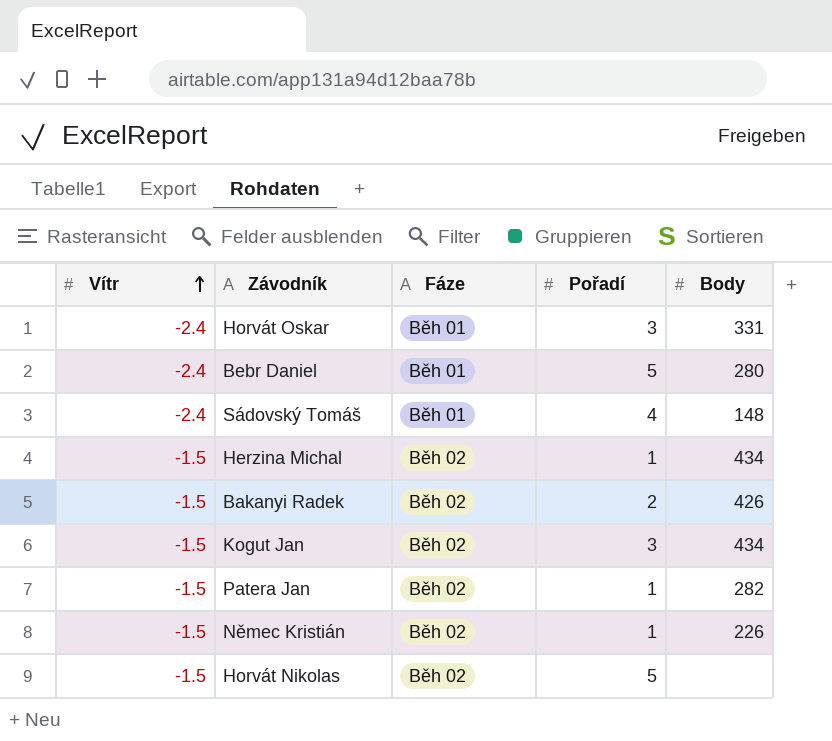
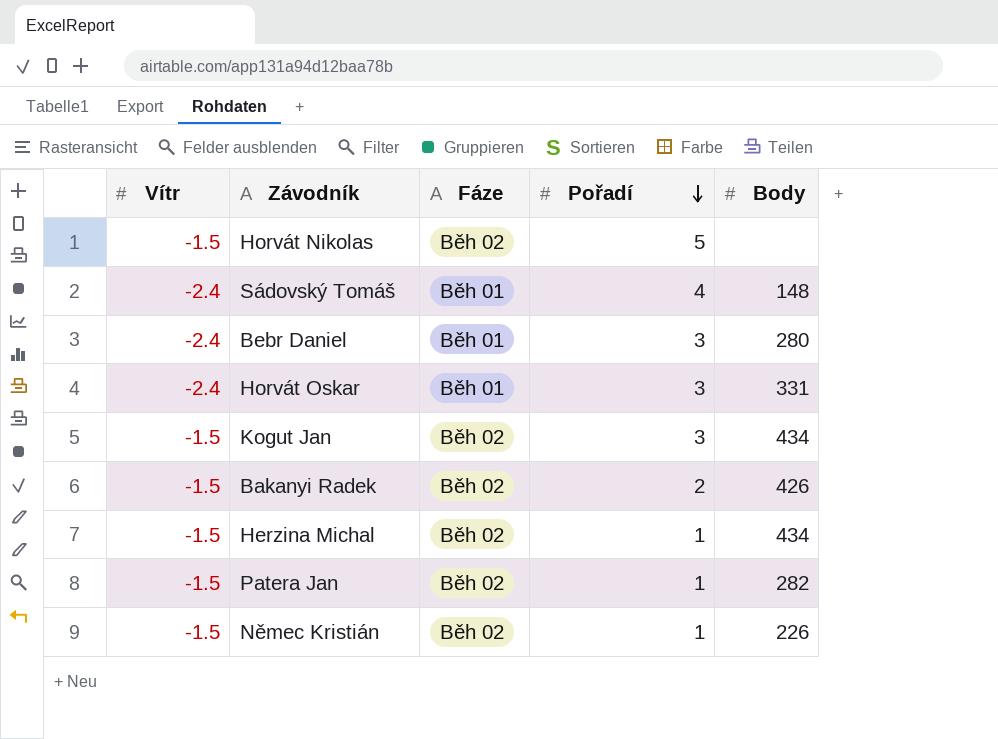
row order: Vítr ascending -> Pořadí descending
Bebr Daniel | Pořadí: 5 -> 3

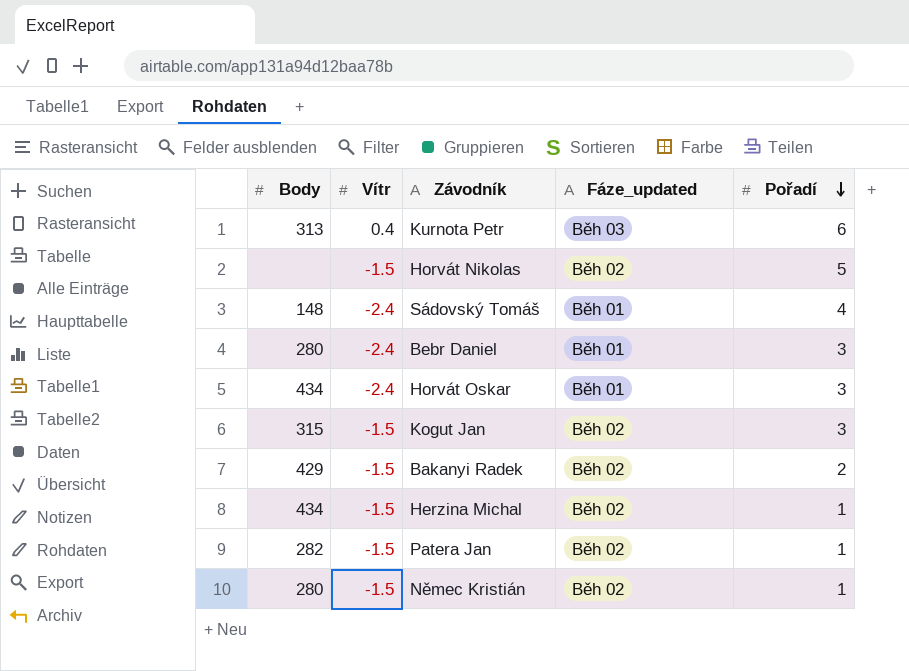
column Body | position: 5 -> 1
column name: Fáze -> Fáze_updated
row Kurnota Petr: none -> 313 | 0.4 | Běh 03 | 6
Horvát Oskar | Body: 331 -> 434
Kogut Jan | Body: 434 -> 315
Bakanyi Radek | Body: 426 -> 429
Němec Kristián | Body: 226 -> 280

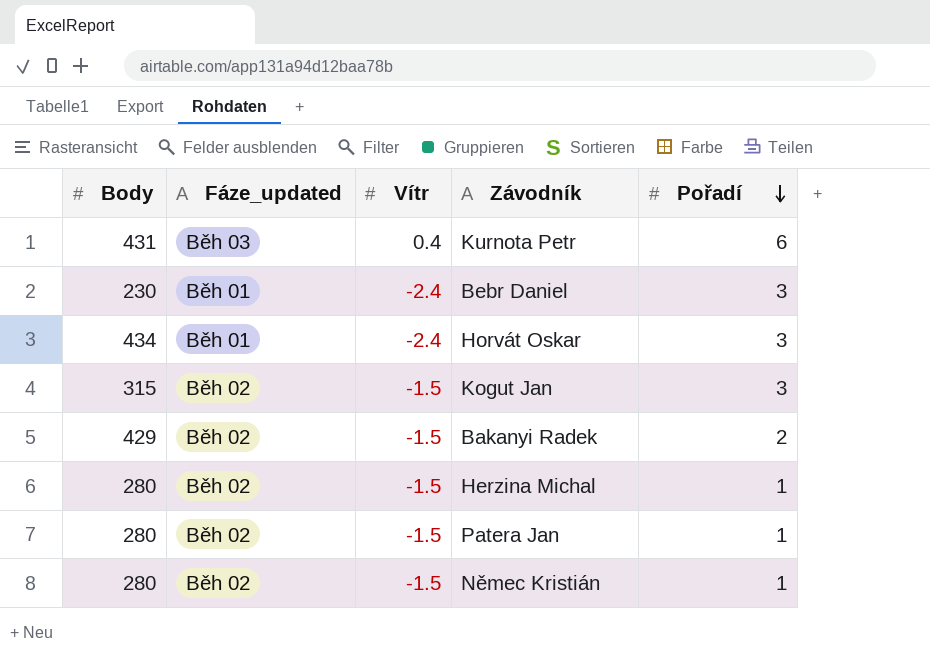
column Fáze_updated | position: 4 -> 2
row Horvát Nikolas: none | -1.5 | Běh 02 | 5 -> none
row Sádovský Tomáš: 148 | -2.4 | Běh 01 | 4 -> none
Kurnota Petr | Body: 313 -> 431
Bebr Daniel | Body: 280 -> 230
Herzina Michal | Body: 434 -> 280
Patera Jan | Body: 282 -> 280

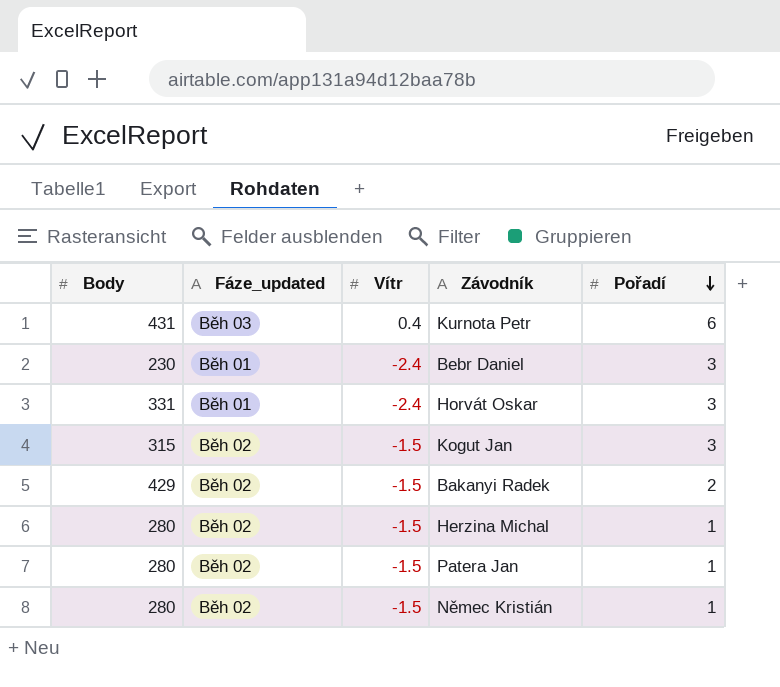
Horvát Oskar | Body: 434 -> 331

